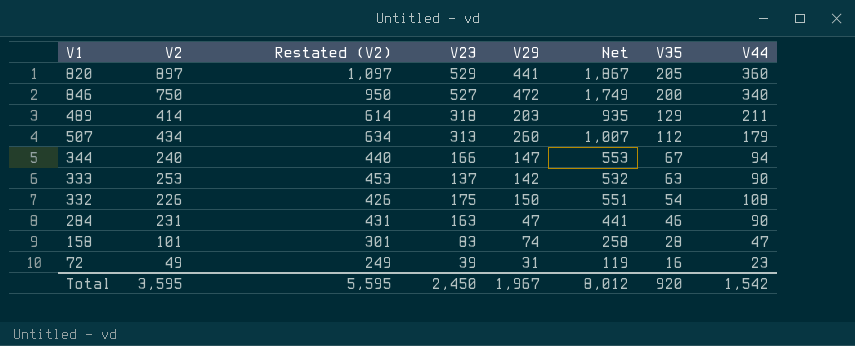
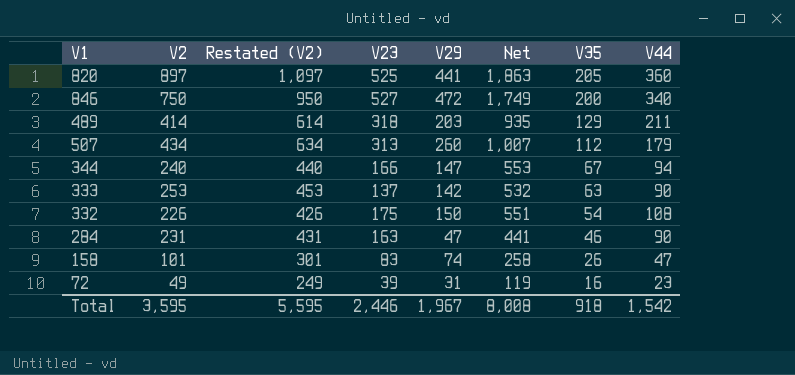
820 | V23: 529 -> 525
820 | Net: 1,867 -> 1,863
158 | V35: 28 -> 26
Total | V23: 2,450 -> 2,446
Total | Net: 8,012 -> 8,008
Total | V35: 920 -> 918

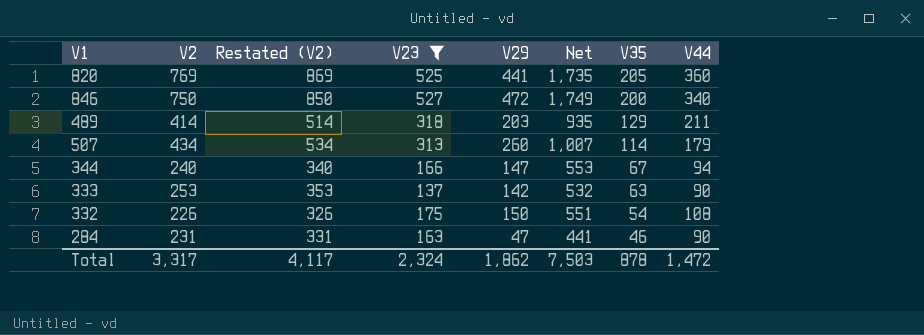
filter: none -> V23 >= 137
column Restated (V2) | formula: [V2] + 200 -> [V2] + 100
820 | V2: 897 -> 769
820 | Net: 1,863 -> 1,735
507 | V35: 112 -> 114
Total | V2: 3,595 -> 3,317
Total | Restated (V2): 5,595 -> 4,117
Total | V23: 2,446 -> 2,324
Total | V29: 1,967 -> 1,862
Total | Net: 8,008 -> 7,503
Total | V35: 918 -> 878
Total | V44: 1,542 -> 1,472

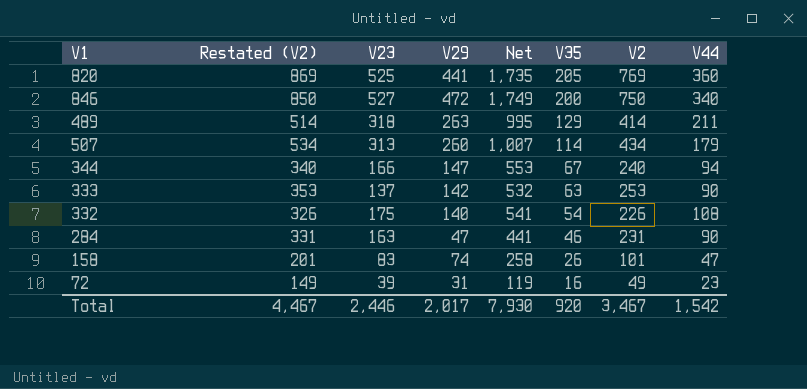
filter: V23 >= 137 -> none
column V2 | position: 2 -> 7
489 | V29: 203 -> 263
489 | Net: 935 -> 995
332 | V29: 150 -> 140
332 | Net: 551 -> 541
Total | Restated (V2): 4,117 -> 4,467
Total | V23: 2,324 -> 2,446
Total | V29: 1,862 -> 2,017
Total | Net: 7,503 -> 7,930
Total | V35: 878 -> 920
Total | V2: 3,317 -> 3,467
Total | V44: 1,472 -> 1,542

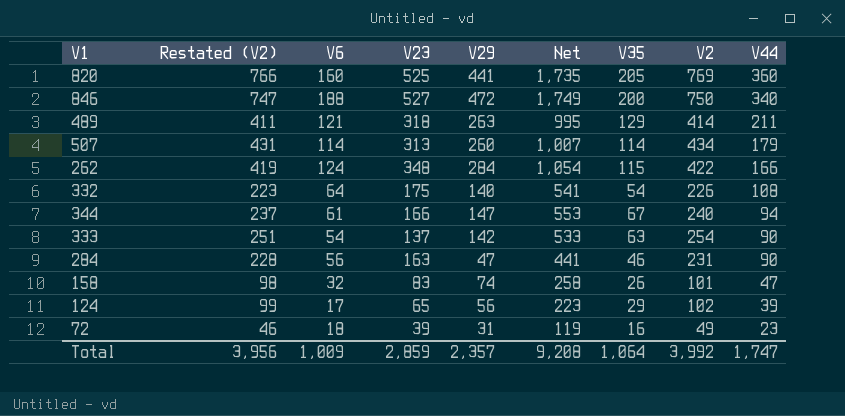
row order: V35 descending -> V44 descending
column Restated (V2) | formula: [V2] + 100 -> [V2] - 3
column V6 | position: none -> 3
row 262: none -> 419 | 124 | 348 | 284 | 1,054 | 115 | 422 | 166
333 | Net: 532 -> 533
333 | V2: 253 -> 254
row 124: none -> 99 | 17 | 65 | 56 | 223 | 29 | 102 | 39
Total | Restated (V2): 4,467 -> 3,956
Total | V23: 2,446 -> 2,859
Total | V29: 2,017 -> 2,357
Total | Net: 7,930 -> 9,208
Total | V35: 920 -> 1,064
Total | V2: 3,467 -> 3,992
Total | V44: 1,542 -> 1,747

